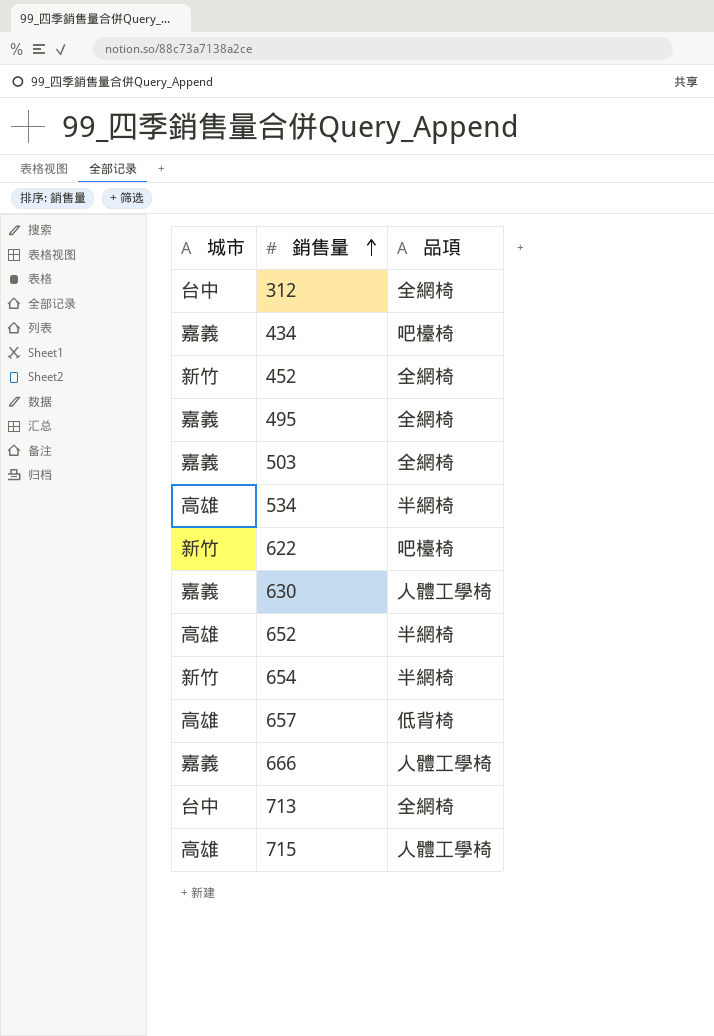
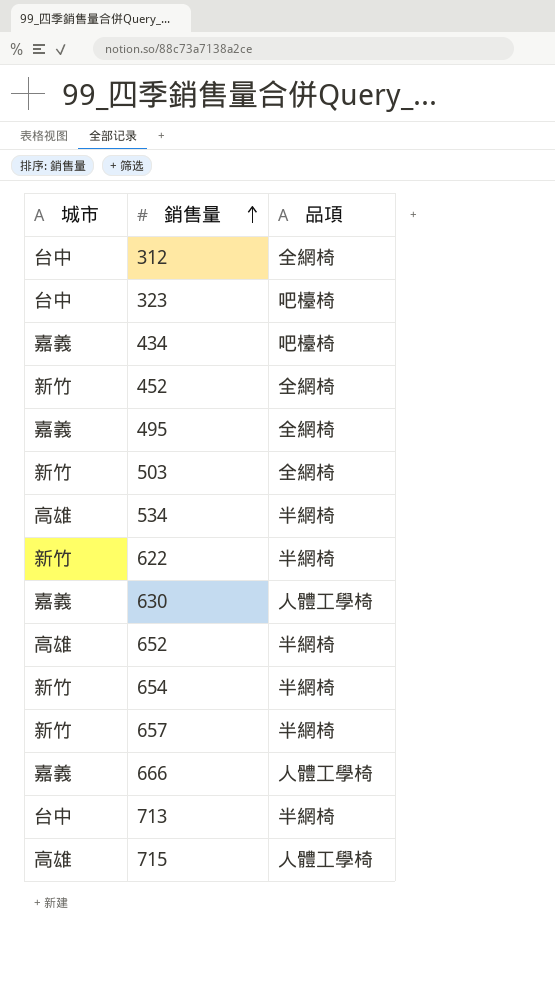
row 323: none -> 台中 | 吧檯椅
503 | 城市: 嘉義 -> 新竹
622 | 品項: 吧檯椅 -> 半網椅
657 | 城市: 高雄 -> 新竹
657 | 品項: 低背椅 -> 半網椅
713 | 品項: 全網椅 -> 半網椅

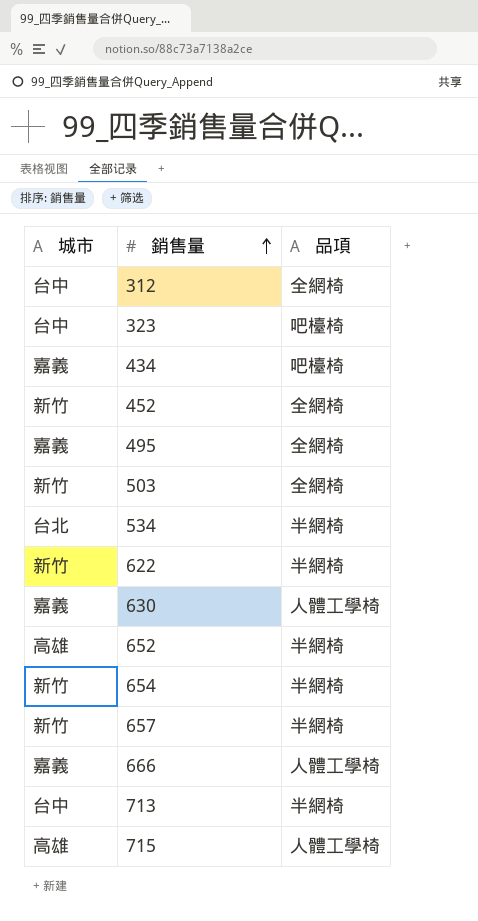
534 | 城市: 高雄 -> 台北

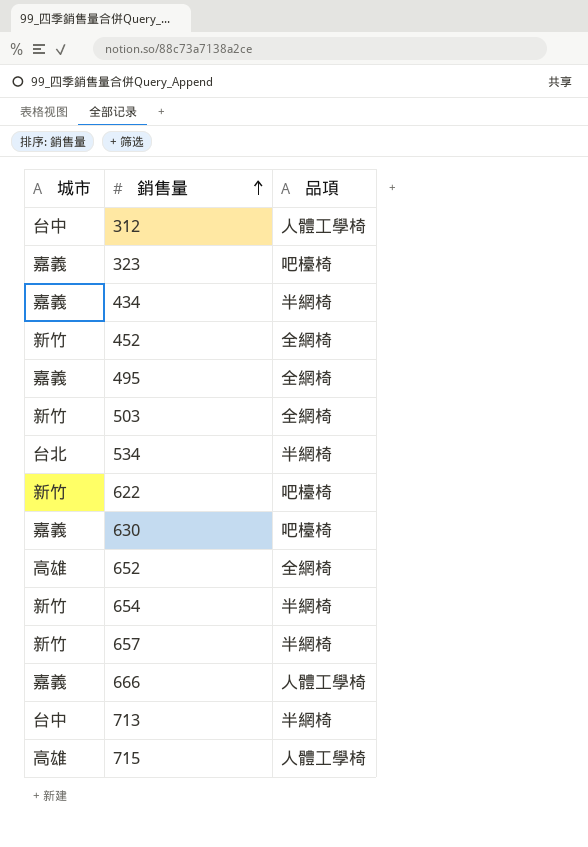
312 | 品項: 全網椅 -> 人體工學椅
323 | 城市: 台中 -> 嘉義
434 | 品項: 吧檯椅 -> 半網椅
622 | 品項: 半網椅 -> 吧檯椅
630 | 品項: 人體工學椅 -> 吧檯椅
652 | 品項: 半網椅 -> 全網椅

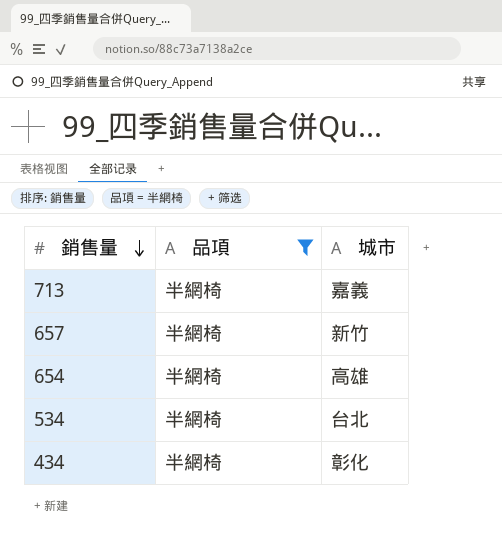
filter: none -> 品項 = 半網椅
row order: 銷售量 ascending -> 銷售量 descending
column 城市 | position: 1 -> 3
713 | 城市: 台中 -> 嘉義
654 | 城市: 新竹 -> 高雄
434 | 城市: 嘉義 -> 彰化

